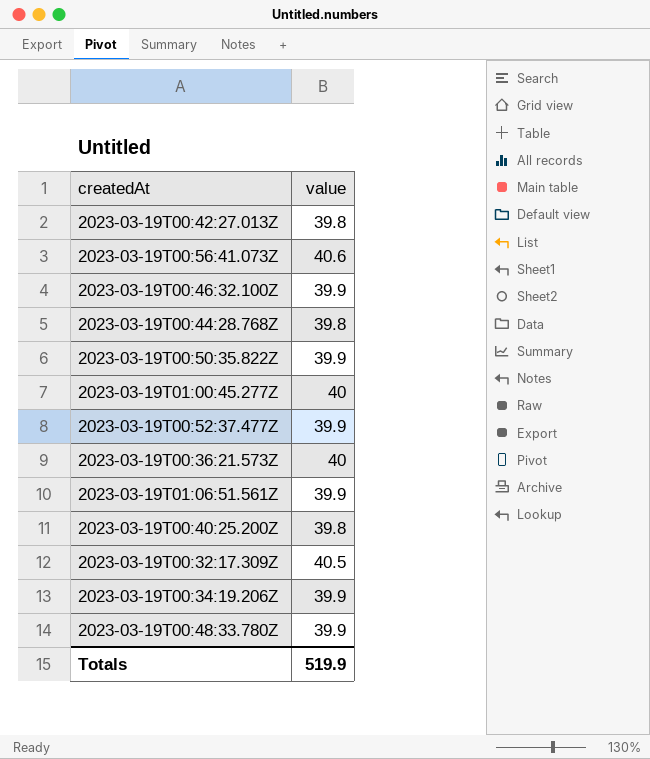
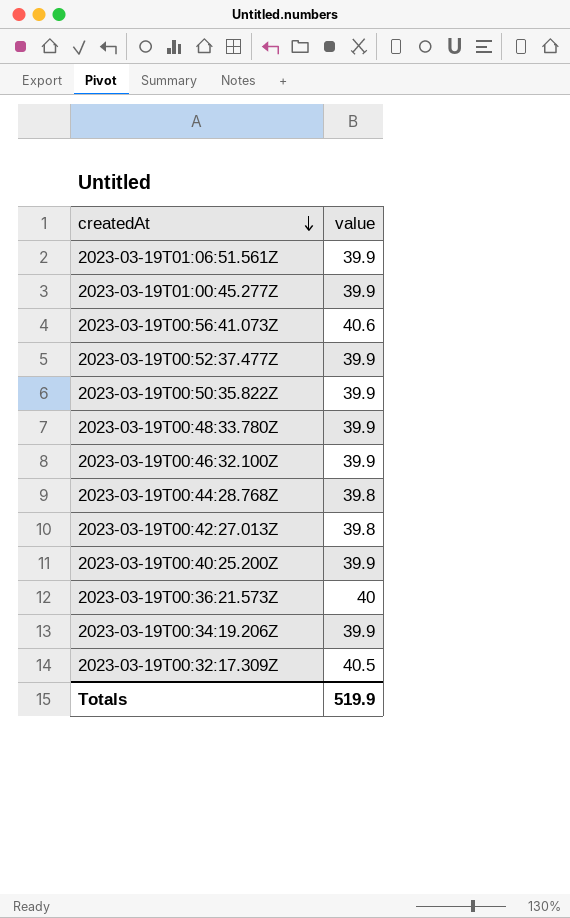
row order: none -> createdAt descending
2023-03-19T01:00:45.277Z | value: 40 -> 39.9
2023-03-19T00:40:25.200Z | value: 39.8 -> 39.9

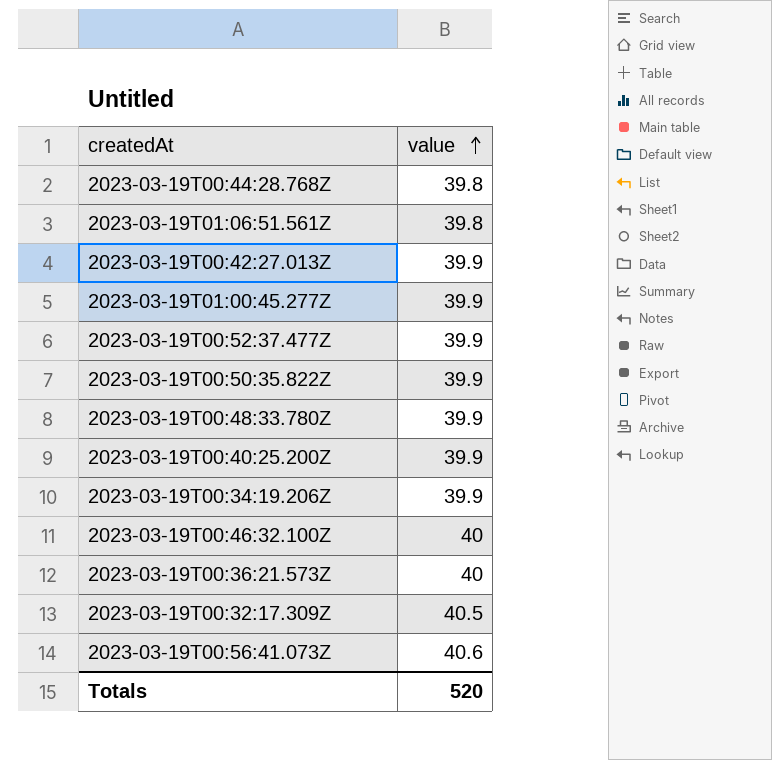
row order: createdAt descending -> value ascending
2023-03-19T01:06:51.561Z | value: 39.9 -> 39.8
2023-03-19T00:42:27.013Z | value: 39.8 -> 39.9
2023-03-19T00:46:32.100Z | value: 39.9 -> 40
Totals | value: 519.9 -> 520

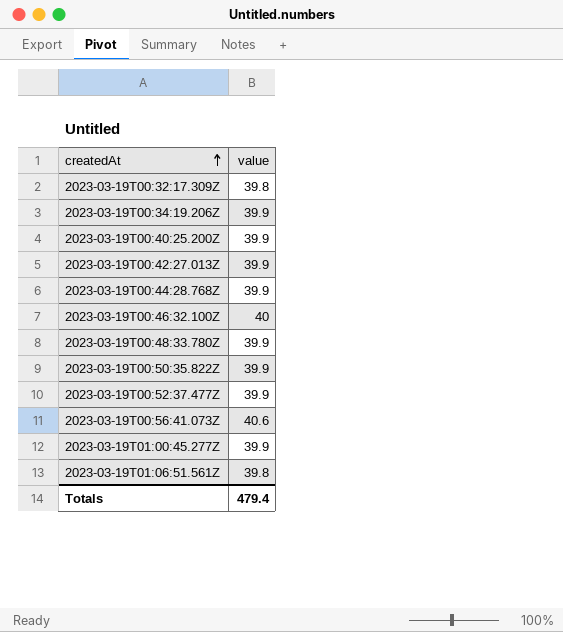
row order: value ascending -> createdAt ascending
row 2023-03-19T00:36:21.573Z: 40 -> none
2023-03-19T00:32:17.309Z | value: 40.5 -> 39.8
2023-03-19T00:44:28.768Z | value: 39.8 -> 39.9
Totals | value: 520 -> 479.4

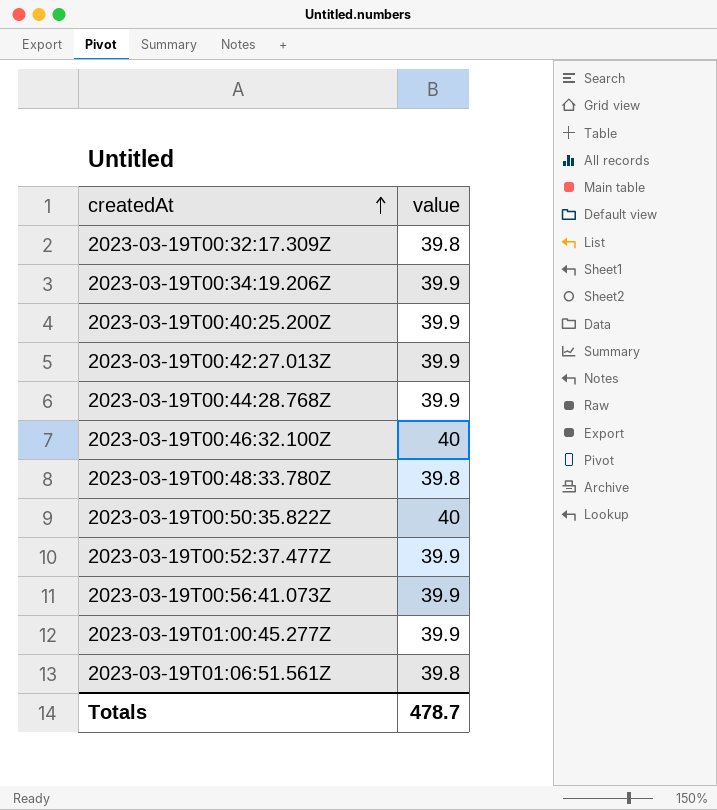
2023-03-19T00:48:33.780Z | value: 39.9 -> 39.8
2023-03-19T00:50:35.822Z | value: 39.9 -> 40
2023-03-19T00:56:41.073Z | value: 40.6 -> 39.9
Totals | value: 479.4 -> 478.7

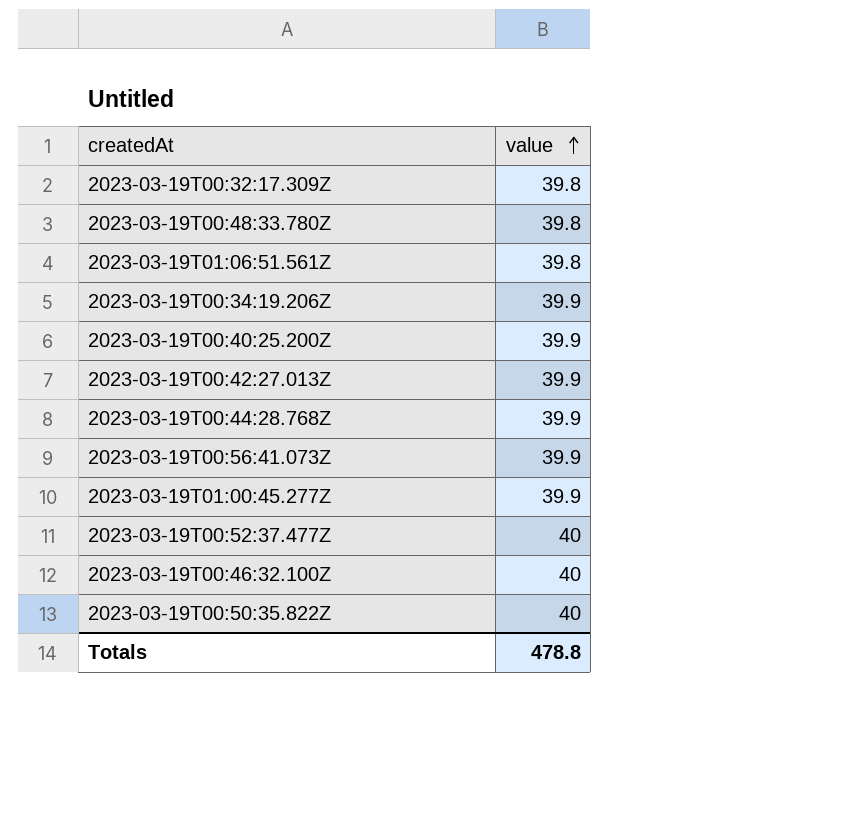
row order: createdAt ascending -> value ascending
2023-03-19T00:52:37.477Z | value: 39.9 -> 40
Totals | value: 478.7 -> 478.8

